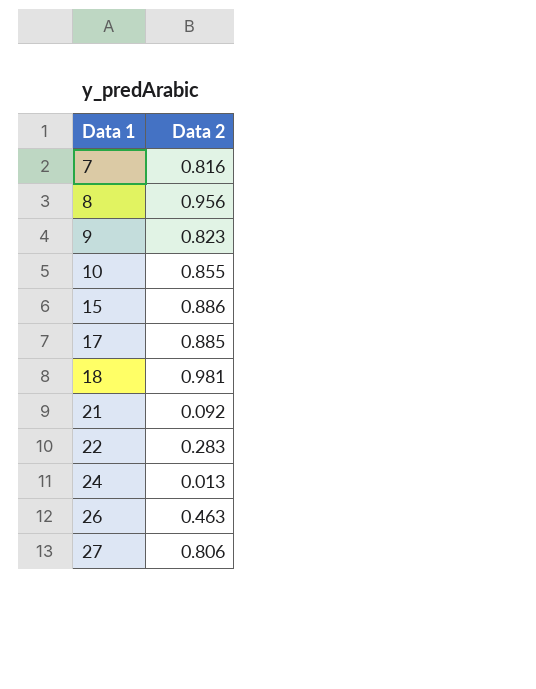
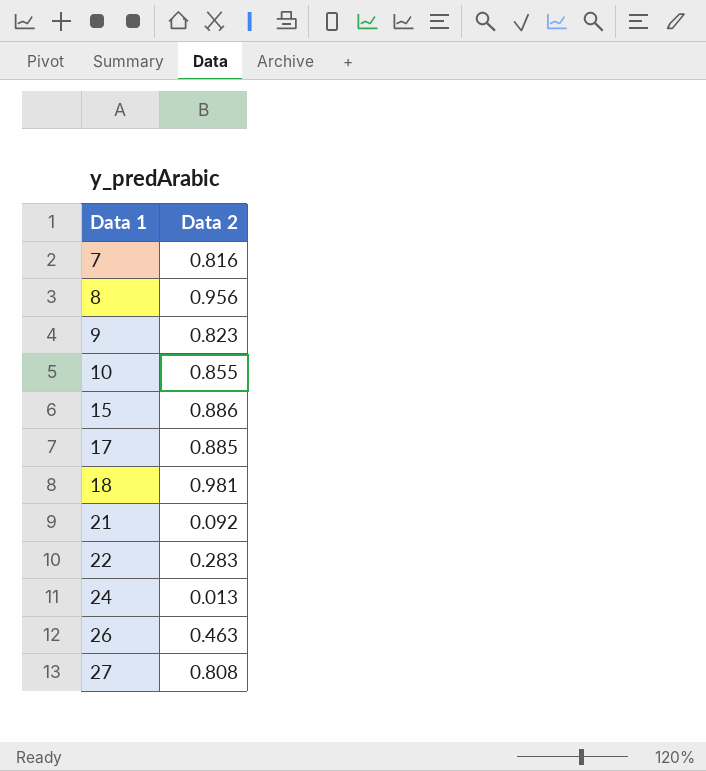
27 | Data 2: 0.806 -> 0.808

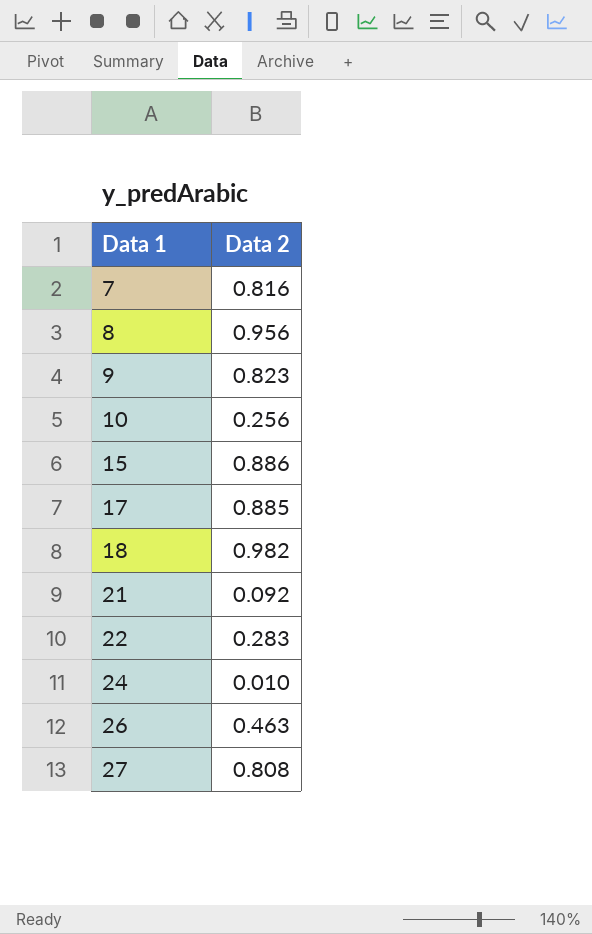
10 | Data 2: 0.855 -> 0.256
18 | Data 2: 0.981 -> 0.982
24 | Data 2: 0.013 -> 0.010

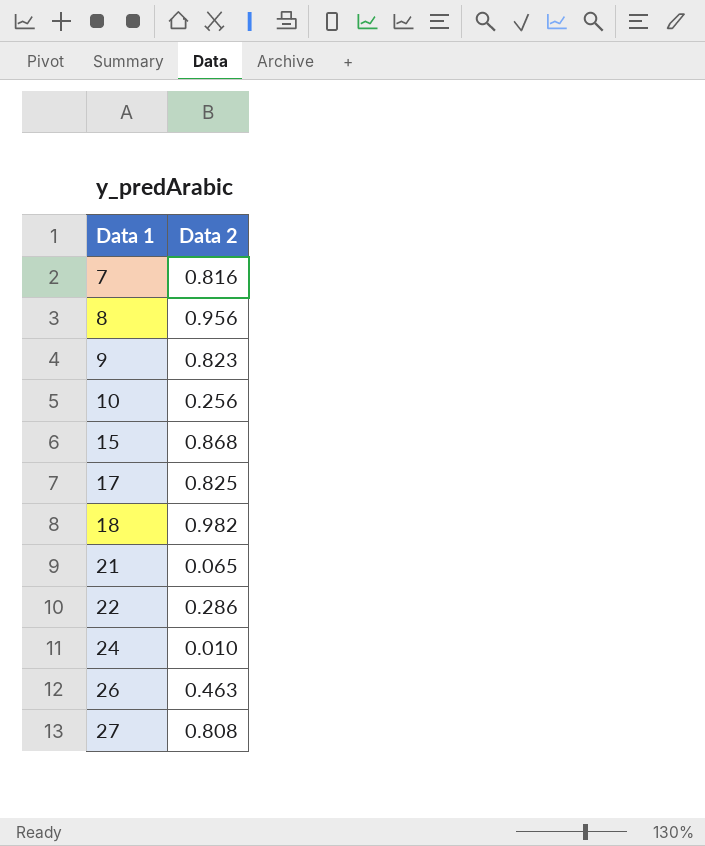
15 | Data 2: 0.886 -> 0.868
17 | Data 2: 0.885 -> 0.825
21 | Data 2: 0.092 -> 0.065
22 | Data 2: 0.283 -> 0.286

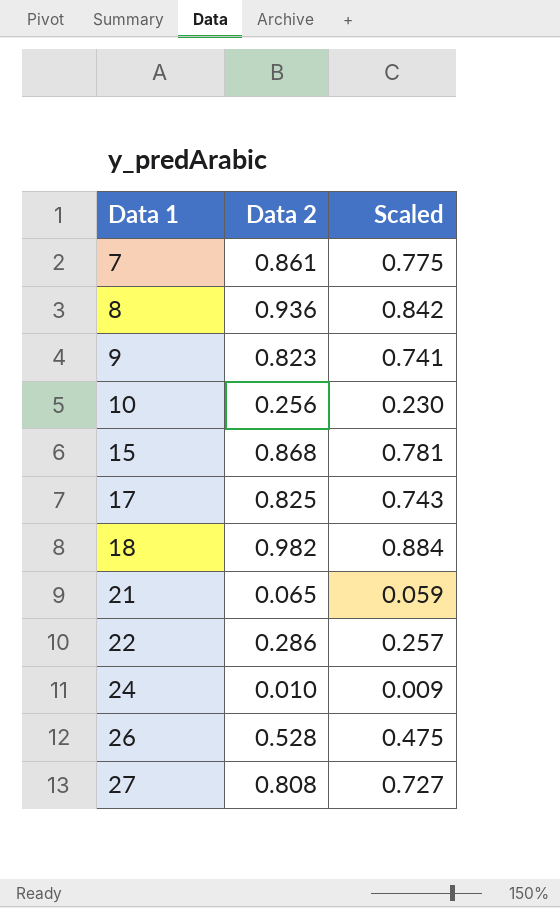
column Scaled | formula: none -> [Data 2] * 0.9
7 | Data 2: 0.816 -> 0.861
8 | Data 2: 0.956 -> 0.936
26 | Data 2: 0.463 -> 0.528

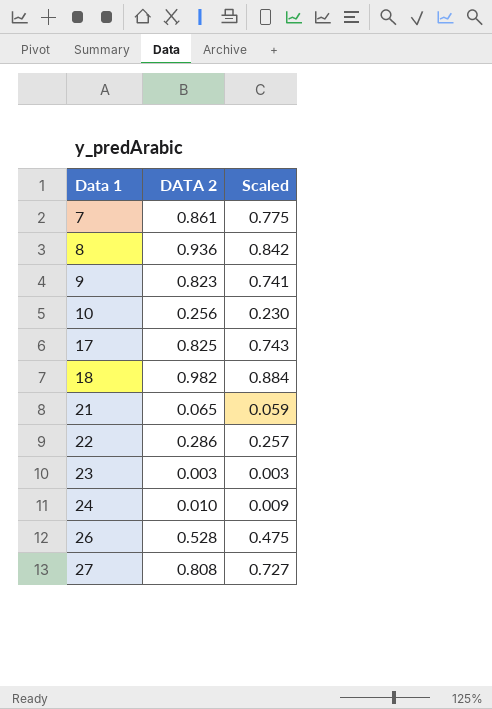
column name: Data 2 -> DATA 2
row 15: 0.868 | 0.781 -> none
row 23: none -> 0.003 | 0.003

